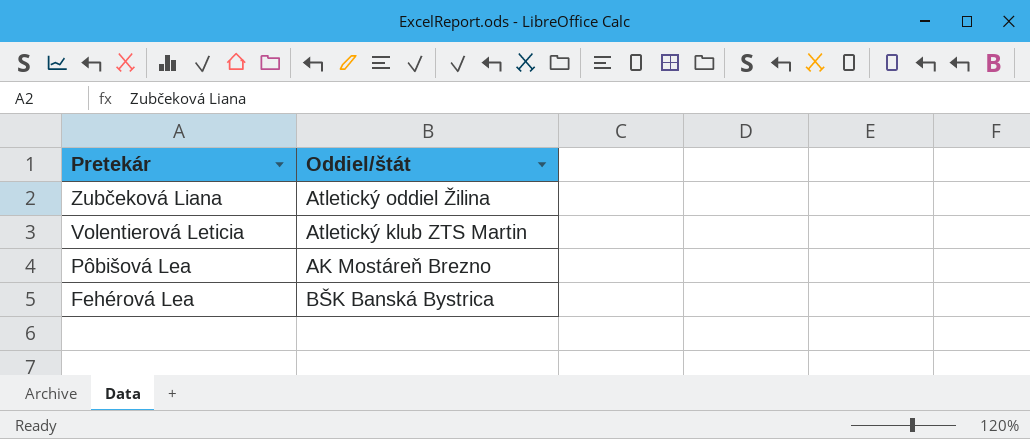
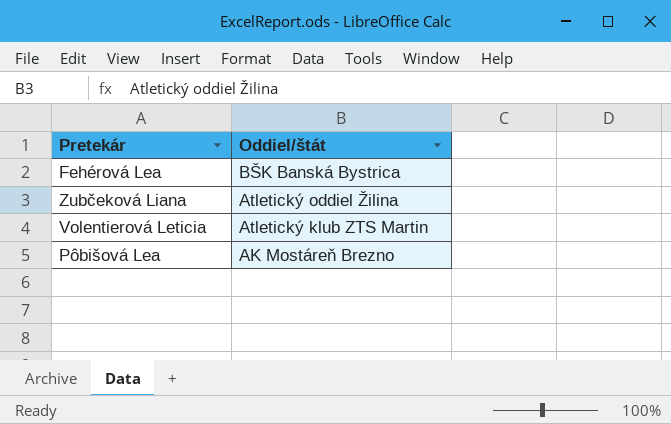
row order: Pretekár descending -> Oddiel/štát descending

